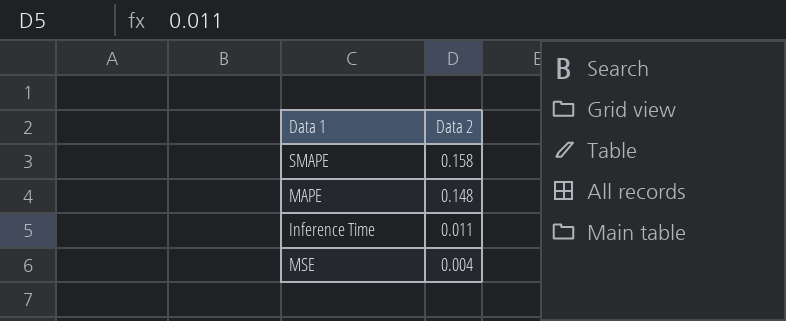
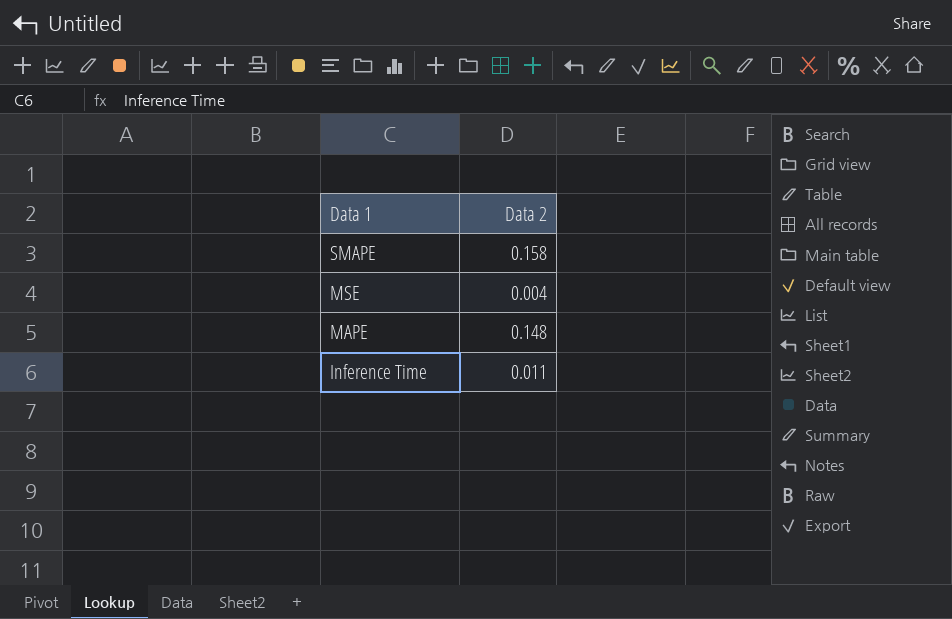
row order: Data 2 descending -> Data 1 descending

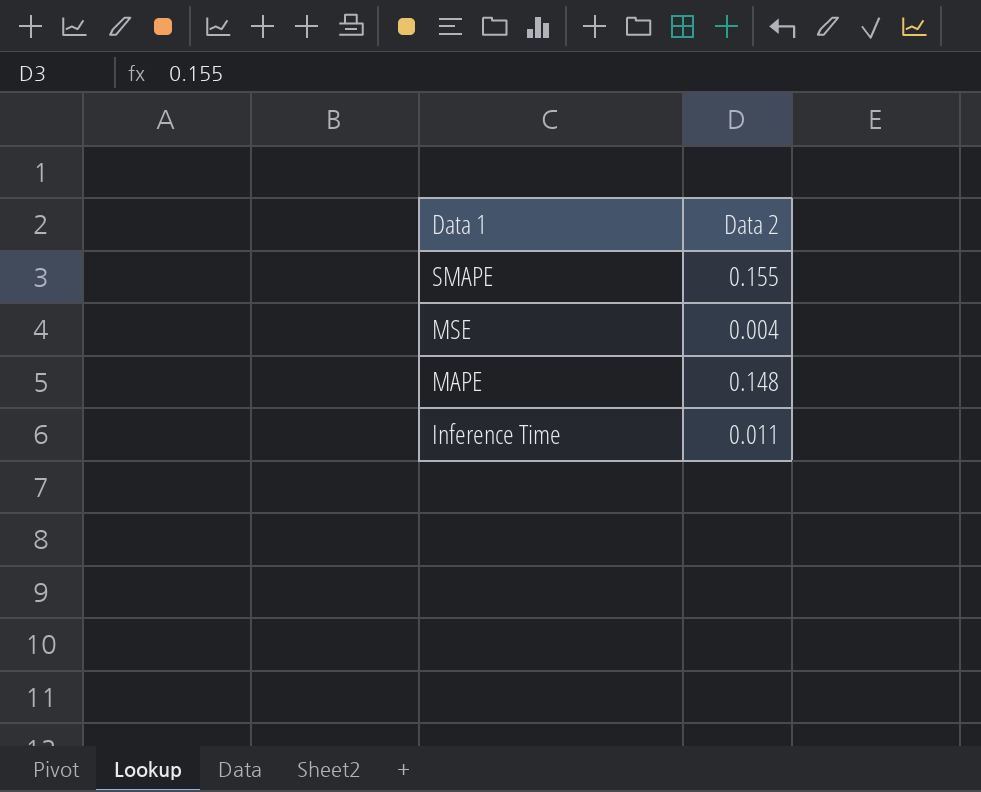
SMAPE | Data 2: 0.158 -> 0.155

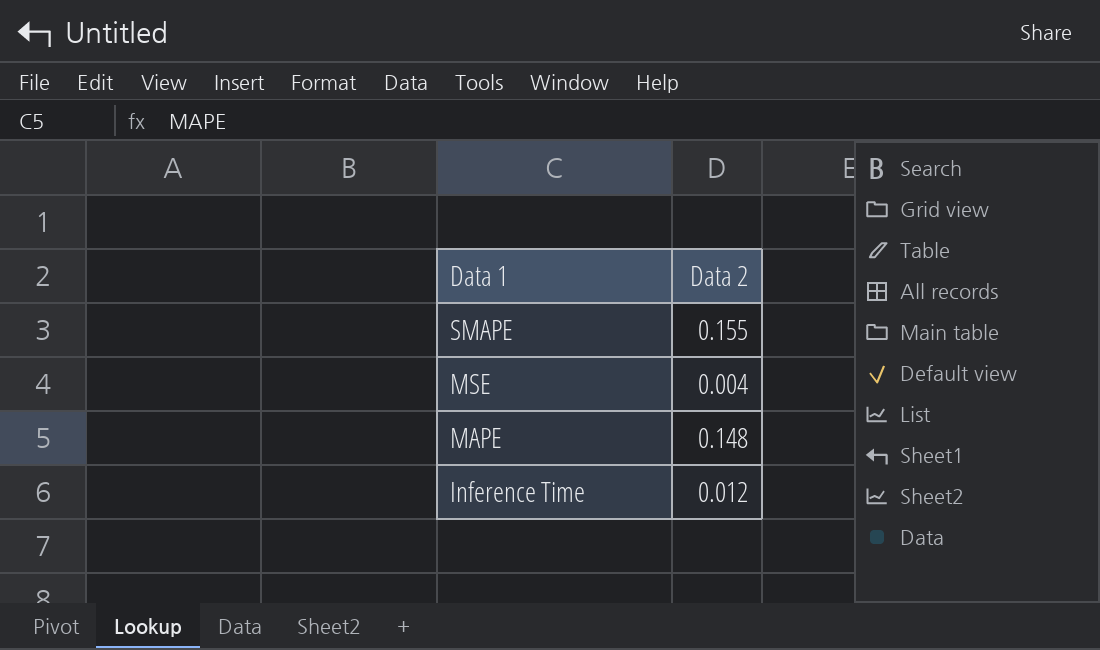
Inference Time | Data 2: 0.011 -> 0.012

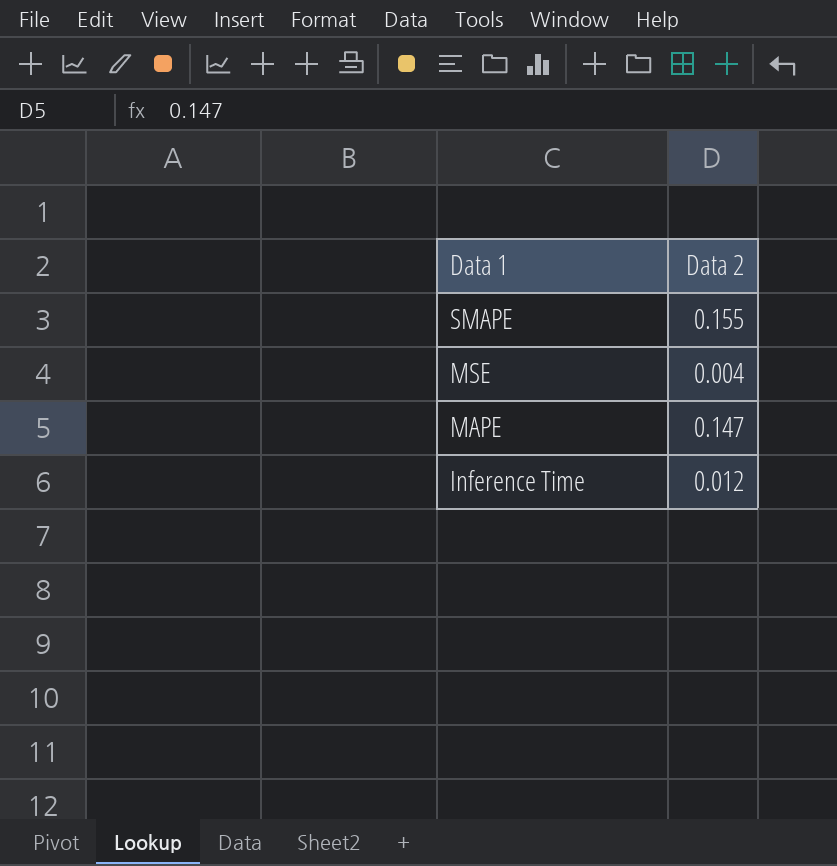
MAPE | Data 2: 0.148 -> 0.147

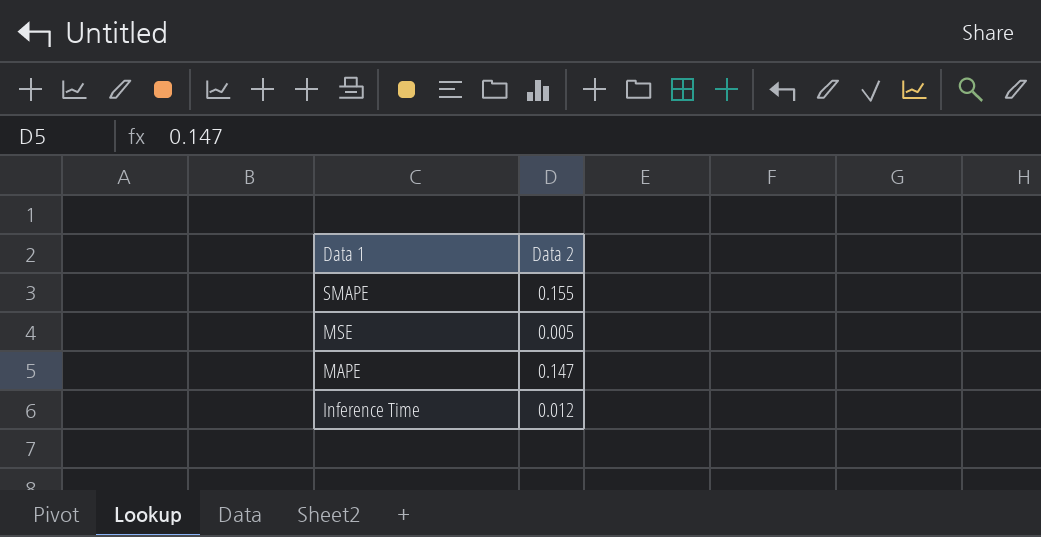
MSE | Data 2: 0.004 -> 0.005

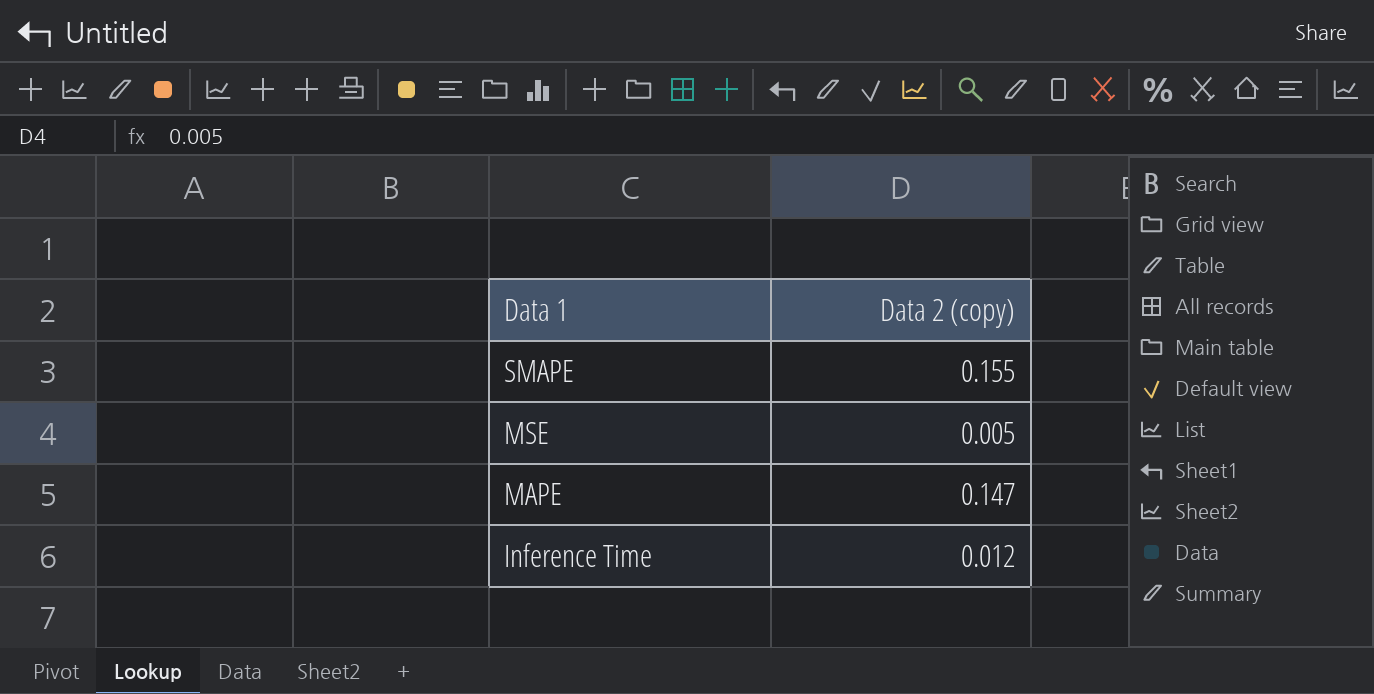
column name: Data 2 -> Data 2 (copy)

